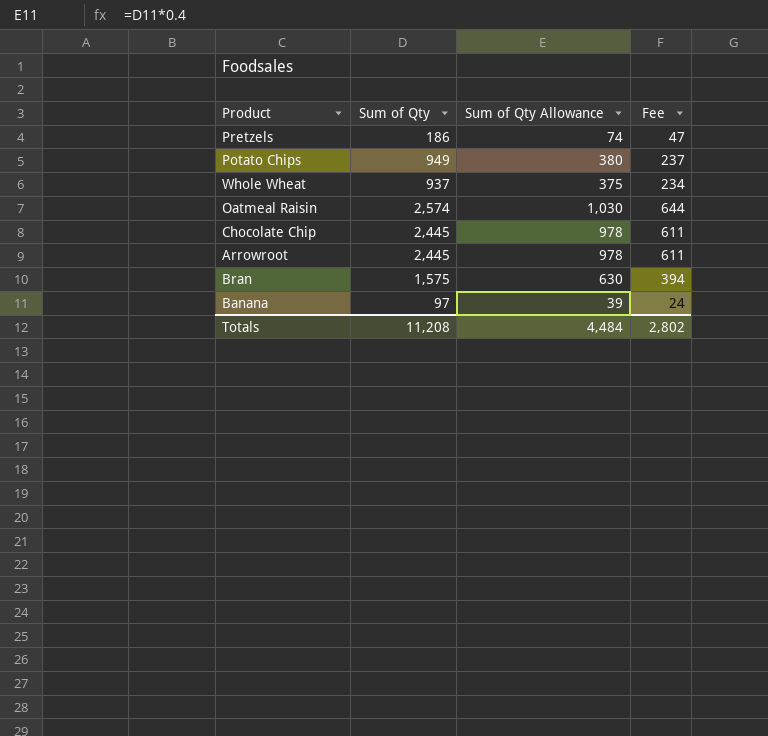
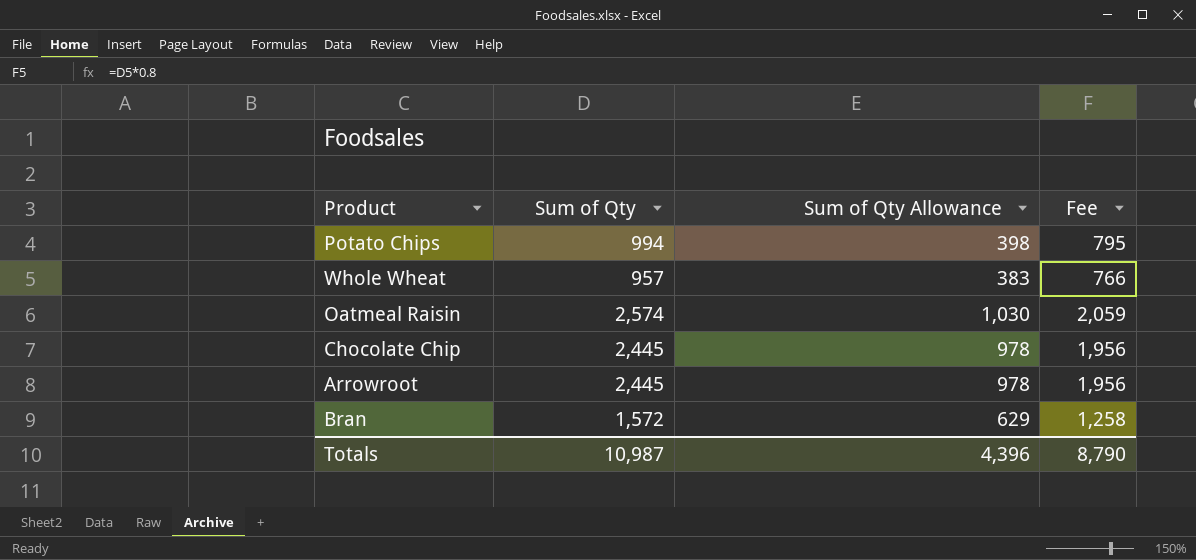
column Fee | formula: [Sum of Qty] * 0.25 -> [Sum of Qty] * 0.8
row Pretzels: 186 | 74 | 47 -> none
row Banana: 97 | 39 | 24 -> none
Potato Chips | Sum of Qty: 949 -> 994
Potato Chips | Sum of Qty Allowance: 380 -> 398
Whole Wheat | Sum of Qty: 937 -> 957
Whole Wheat | Sum of Qty Allowance: 375 -> 383
Bran | Sum of Qty: 1,575 -> 1,572
Bran | Sum of Qty Allowance: 630 -> 629
Totals | Sum of Qty: 11,208 -> 10,987
Totals | Sum of Qty Allowance: 4,484 -> 4,396
Totals | Fee: 2,802 -> 8,790

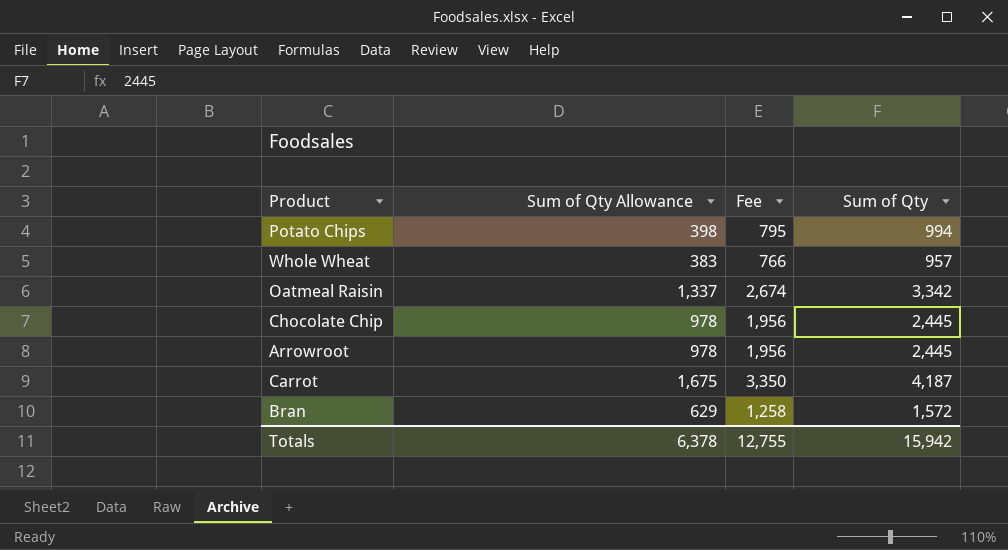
column Sum of Qty | position: 2 -> 4
Oatmeal Raisin | Sum of Qty Allowance: 1,030 -> 1,337
Oatmeal Raisin | Fee: 2,059 -> 2,674
Oatmeal Raisin | Sum of Qty: 2,574 -> 3,342
row Carrot: none -> 1,675 | 3,350 | 4,187
Totals | Sum of Qty Allowance: 4,396 -> 6,378
Totals | Fee: 8,790 -> 12,755
Totals | Sum of Qty: 10,987 -> 15,942

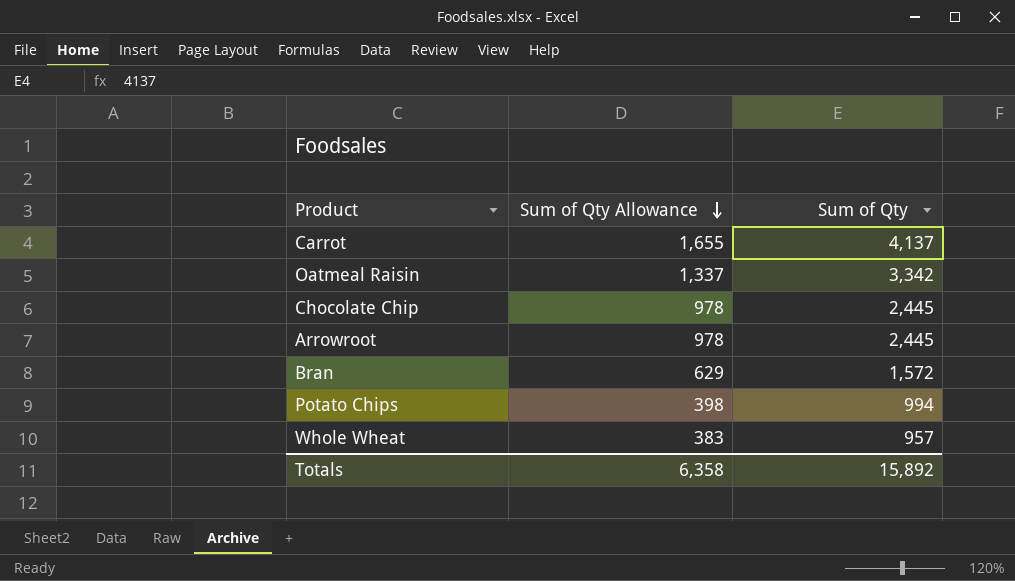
row order: none -> Sum of Qty Allowance descending
column Fee | formula: [Sum of Qty] * 0.8 -> none
Carrot | Sum of Qty Allowance: 1,675 -> 1,655
Carrot | Sum of Qty: 4,187 -> 4,137
Totals | Sum of Qty Allowance: 6,378 -> 6,358
Totals | Sum of Qty: 15,942 -> 15,892

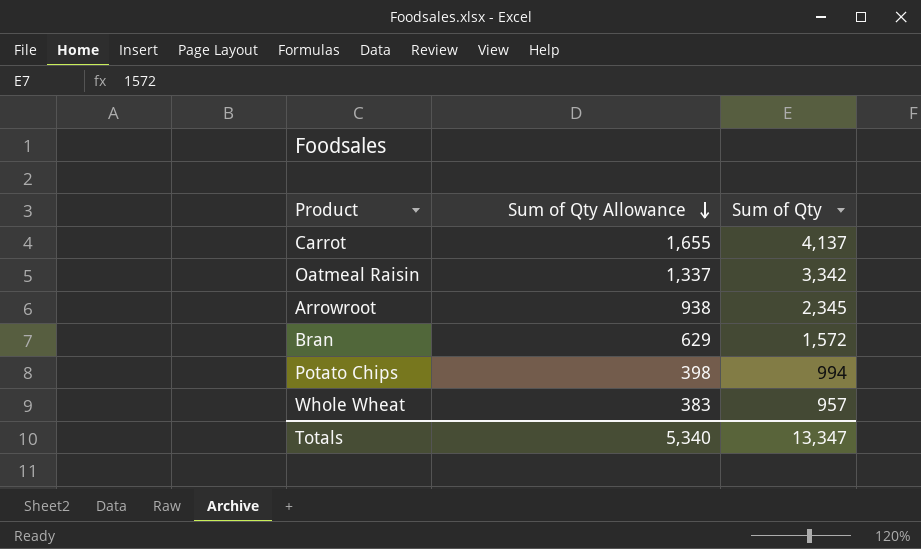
row Chocolate Chip: 978 | 2,445 -> none
Arrowroot | Sum of Qty Allowance: 978 -> 938
Arrowroot | Sum of Qty: 2,445 -> 2,345
Totals | Sum of Qty Allowance: 6,358 -> 5,340
Totals | Sum of Qty: 15,892 -> 13,347

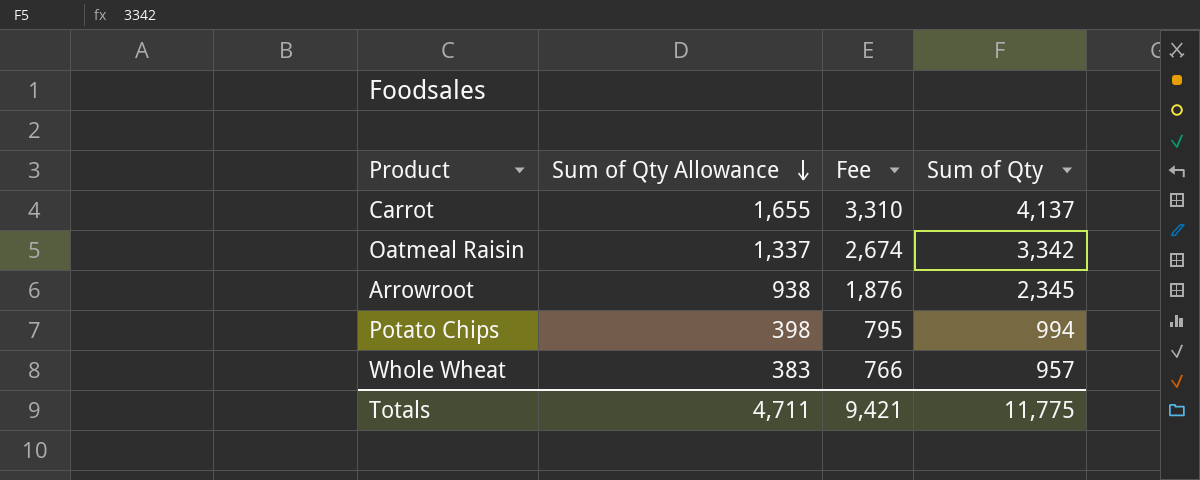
column Fee | formula: none -> [Sum of Qty] * 0.8
row Bran: 629 | 1,572 -> none
Totals | Sum of Qty Allowance: 5,340 -> 4,711
Totals | Sum of Qty: 13,347 -> 11,775

